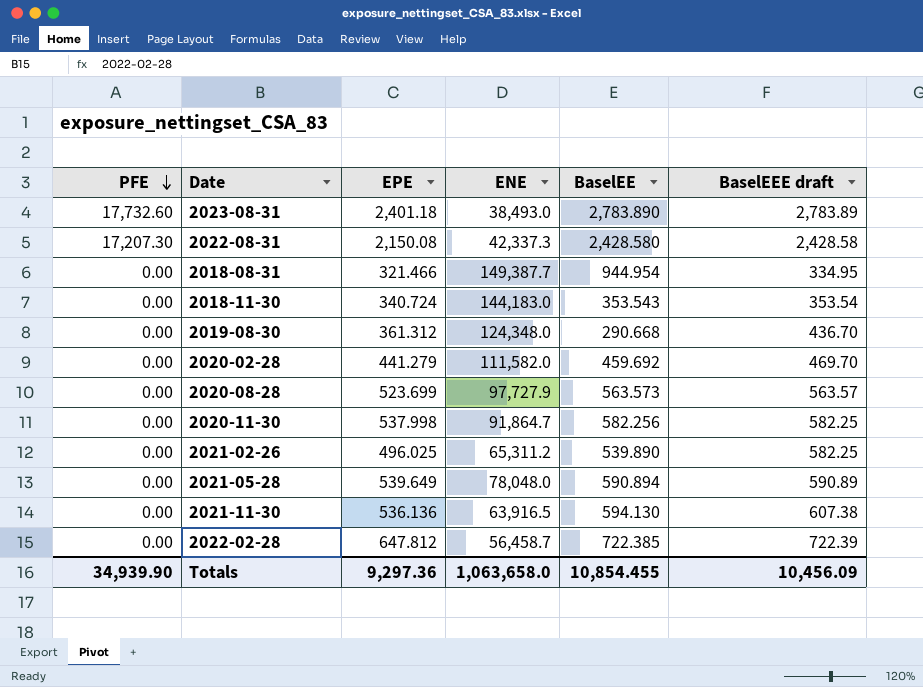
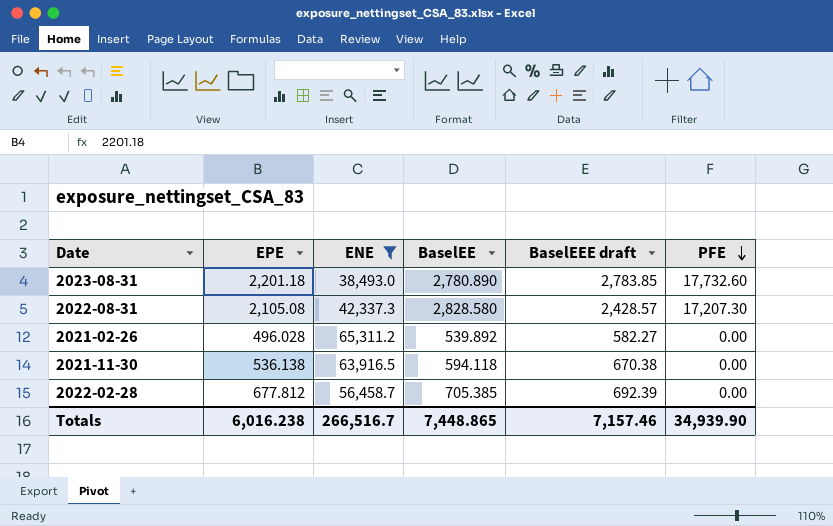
filter: none -> ENE <= 65,311.2
column PFE | position: 1 -> 6
2023-08-31 | EPE: 2,401.18 -> 2,201.18
2023-08-31 | BaselEE: 2,783.890 -> 2,780.890
2023-08-31 | BaselEEE draft: 2,783.89 -> 2,783.85
2022-08-31 | EPE: 2,150.08 -> 2,105.08
2022-08-31 | BaselEE: 2,428.580 -> 2,828.580
2022-08-31 | BaselEEE draft: 2,428.58 -> 2,428.57
2021-02-26 | EPE: 496.025 -> 496.028
2021-02-26 | BaselEE: 539.890 -> 539.892
2021-02-26 | BaselEEE draft: 582.25 -> 582.27
2021-11-30 | EPE: 536.136 -> 536.138
2021-11-30 | BaselEE: 594.130 -> 594.118
2021-11-30 | BaselEEE draft: 607.38 -> 670.38
2022-02-28 | EPE: 647.812 -> 677.812
2022-02-28 | BaselEE: 722.385 -> 705.385
2022-02-28 | BaselEEE draft: 722.39 -> 692.39
Totals | EPE: 9,297.36 -> 6,016.238
Totals | ENE: 1,063,658.0 -> 266,516.7
Totals | BaselEE: 10,854.455 -> 7,448.865
Totals | BaselEEE draft: 10,456.09 -> 7,157.46

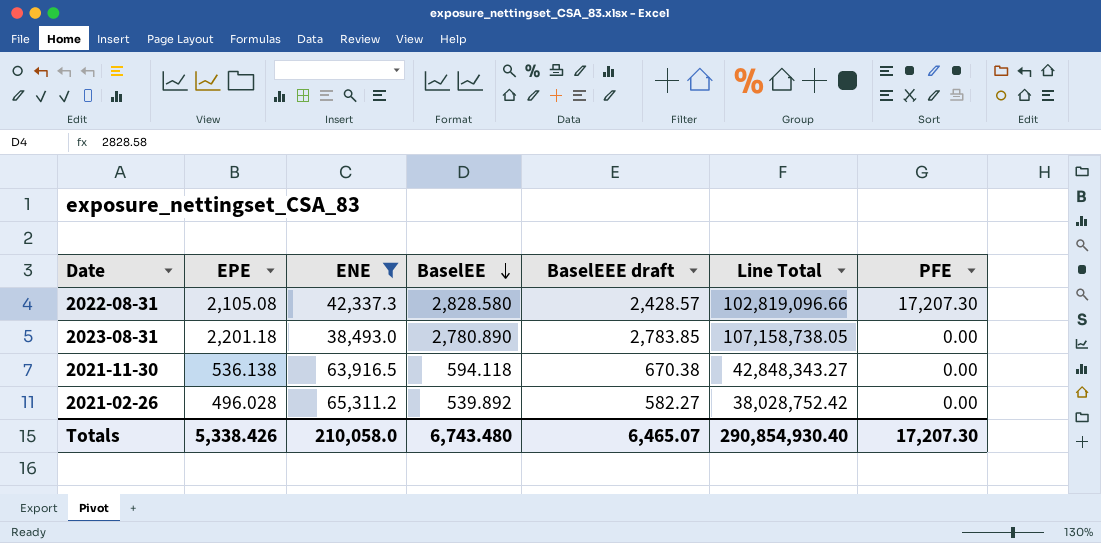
row order: PFE descending -> BaselEE descending
column Line Total | formula: none -> [ENE] * [BaselEEE draft]
row 2022-02-28: 677.812 | 56,458.7 | 705.385 | 692.39 | 0.00 -> none
2023-08-31 | PFE: 17,732.60 -> 0.00
Totals | EPE: 6,016.238 -> 5,338.426
Totals | ENE: 266,516.7 -> 210,058.0
Totals | BaselEE: 7,448.865 -> 6,743.480
Totals | BaselEEE draft: 7,157.46 -> 6,465.07
Totals | PFE: 34,939.90 -> 17,207.30

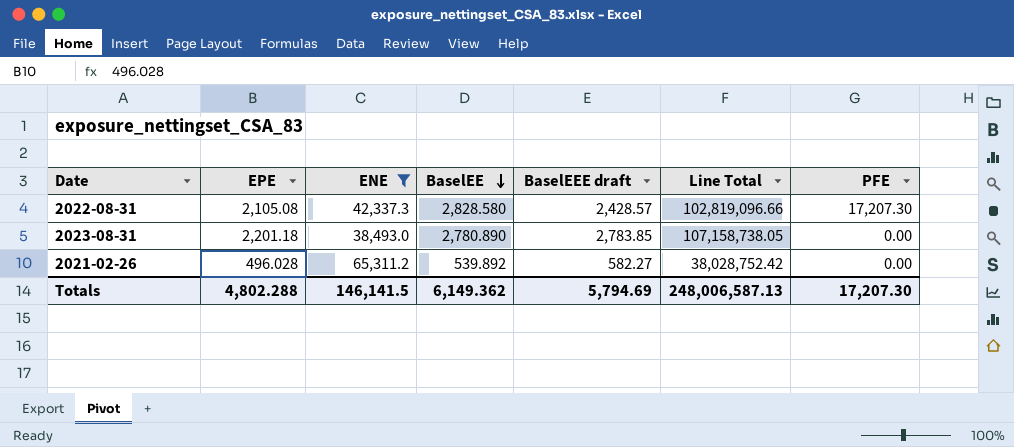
row 2021-11-30: 536.138 | 63,916.5 | 594.118 | 670.38 | 42,848,343.27 | 0.00 -> none
Totals | EPE: 5,338.426 -> 4,802.288
Totals | ENE: 210,058.0 -> 146,141.5
Totals | BaselEE: 6,743.480 -> 6,149.362
Totals | BaselEEE draft: 6,465.07 -> 5,794.69
Totals | Line Total: 290,854,930.40 -> 248,006,587.13

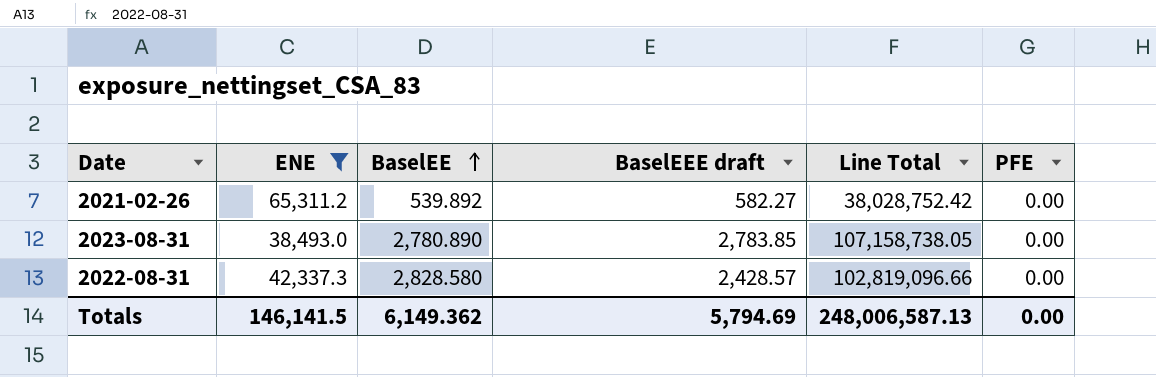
row order: BaselEE descending -> BaselEE ascending
column EPE | position: 2 -> none
2022-08-31 | PFE: 17,207.30 -> 0.00
Totals | PFE: 17,207.30 -> 0.00

